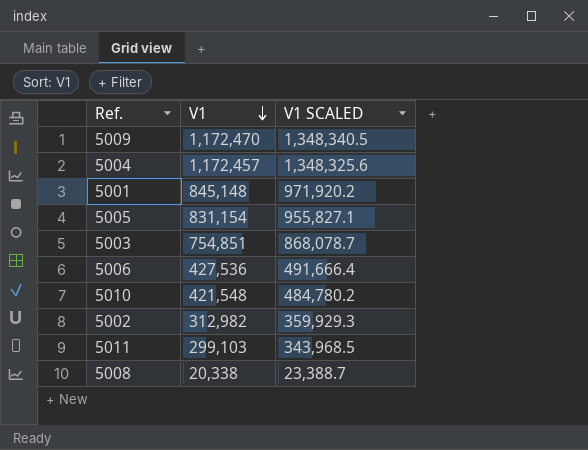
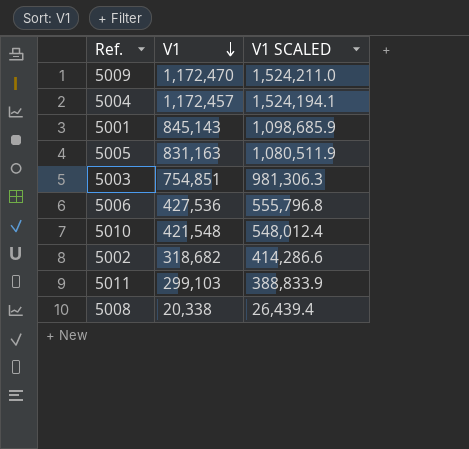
column V1 SCALED | formula: [V1] * 1.15 -> [V1] * 1.3
5001 | V1: 845,148 -> 845,143
5005 | V1: 831,154 -> 831,163
5002 | V1: 312,982 -> 318,682

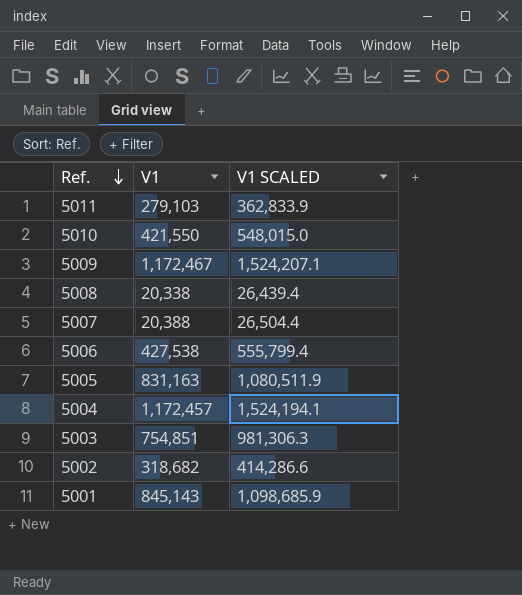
row order: V1 descending -> Ref. descending
5011 | V1: 299,103 -> 279,103
5011 | V1 SCALED: 388,833.9 -> 362,833.9
5010 | V1: 421,548 -> 421,550
5010 | V1 SCALED: 548,012.4 -> 548,015.0
5009 | V1: 1,172,470 -> 1,172,467
5009 | V1 SCALED: 1,524,211.0 -> 1,524,207.1
row 5007: none -> 20,388 | 26,504.4
5006 | V1: 427,536 -> 427,538
5006 | V1 SCALED: 555,796.8 -> 555,799.4

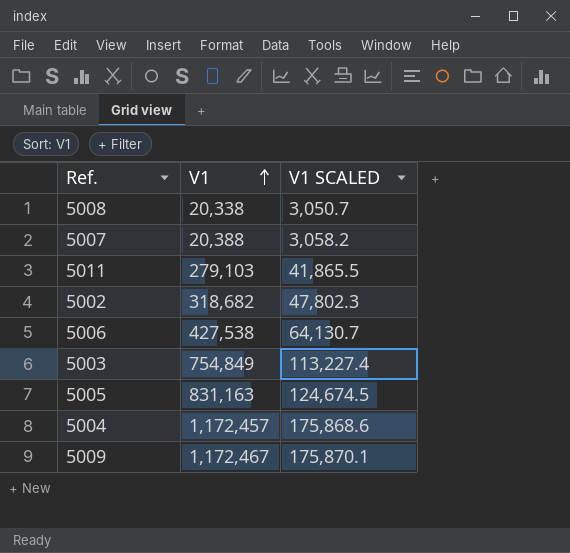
row order: Ref. descending -> V1 ascending
column V1 SCALED | formula: [V1] * 1.3 -> [V1] * 0.15
row 5010: 421,550 | 548,015.0 -> none
row 5001: 845,143 | 1,098,685.9 -> none
5003 | V1: 754,851 -> 754,849

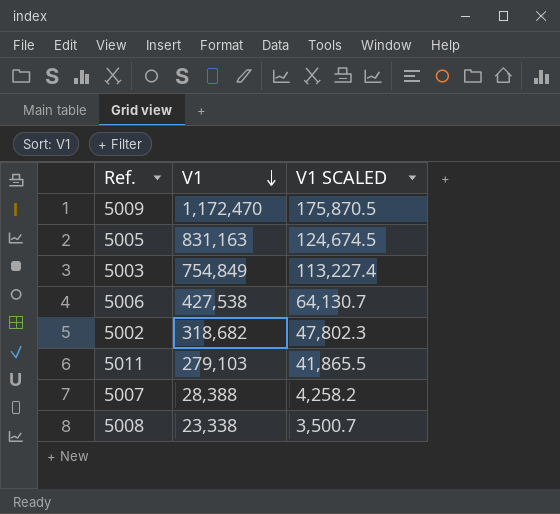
row order: V1 ascending -> V1 descending
row 5004: 1,172,457 | 175,868.6 -> none
5009 | V1: 1,172,467 -> 1,172,470
5009 | V1 SCALED: 175,870.1 -> 175,870.5
5007 | V1: 20,388 -> 28,388
5007 | V1 SCALED: 3,058.2 -> 4,258.2
5008 | V1: 20,338 -> 23,338
5008 | V1 SCALED: 3,050.7 -> 3,500.7

